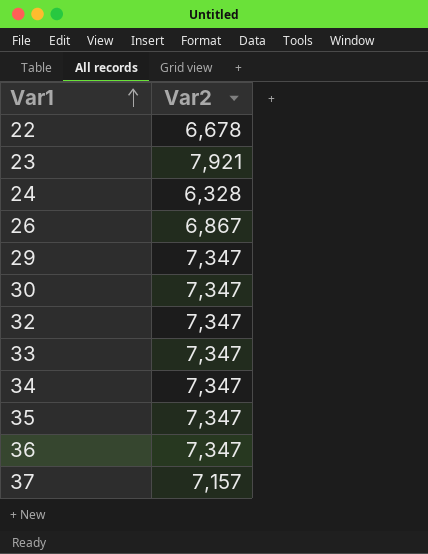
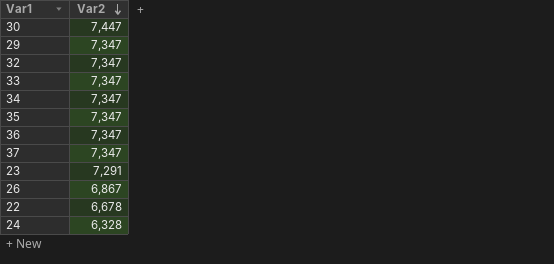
row order: Var1 ascending -> Var2 descending
30 | Var2: 7,347 -> 7,447
37 | Var2: 7,157 -> 7,347
23 | Var2: 7,921 -> 7,291

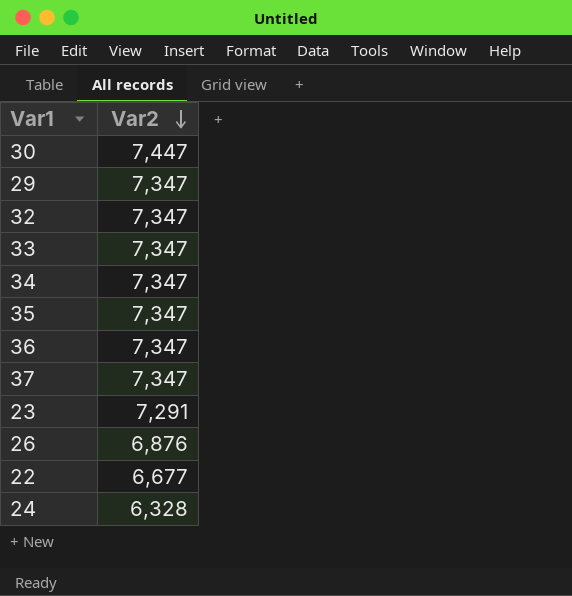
26 | Var2: 6,867 -> 6,876
22 | Var2: 6,678 -> 6,677

